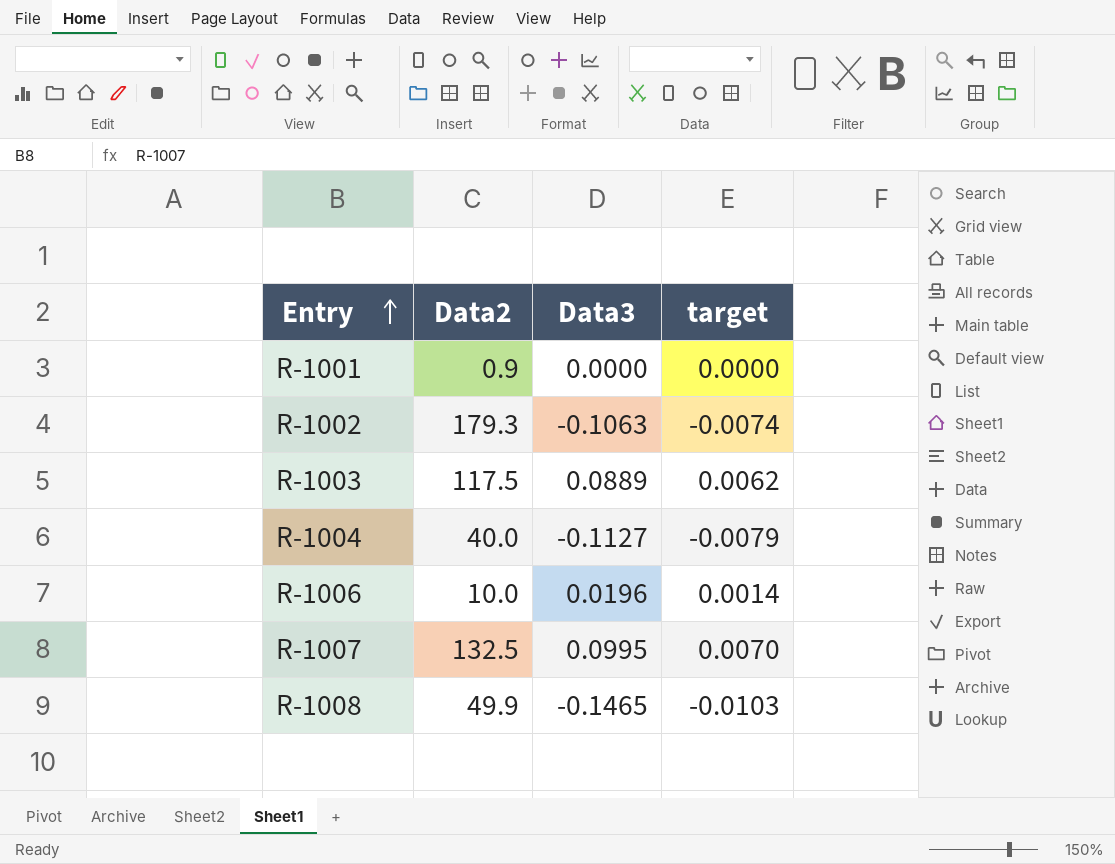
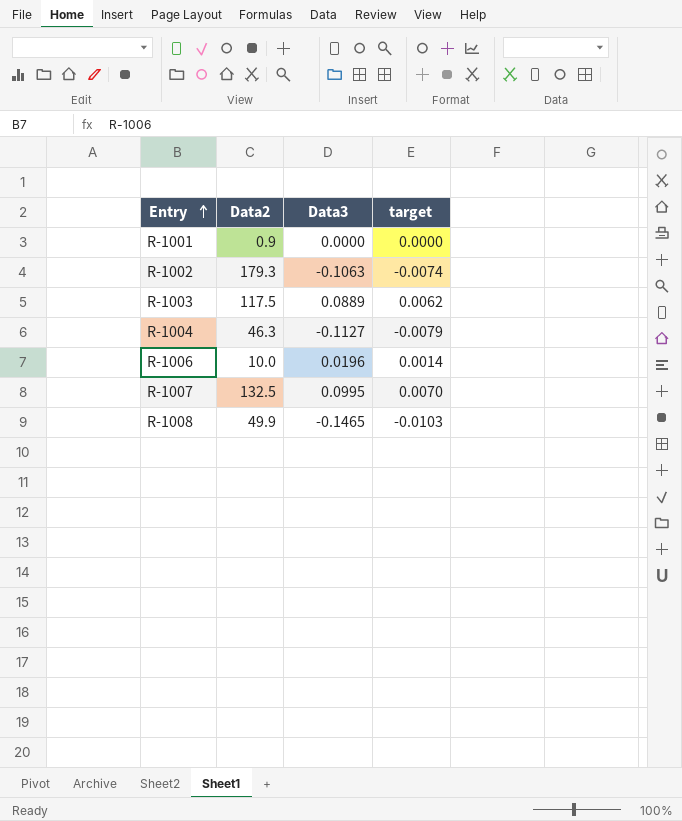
R-1004 | Data2: 40.0 -> 46.3

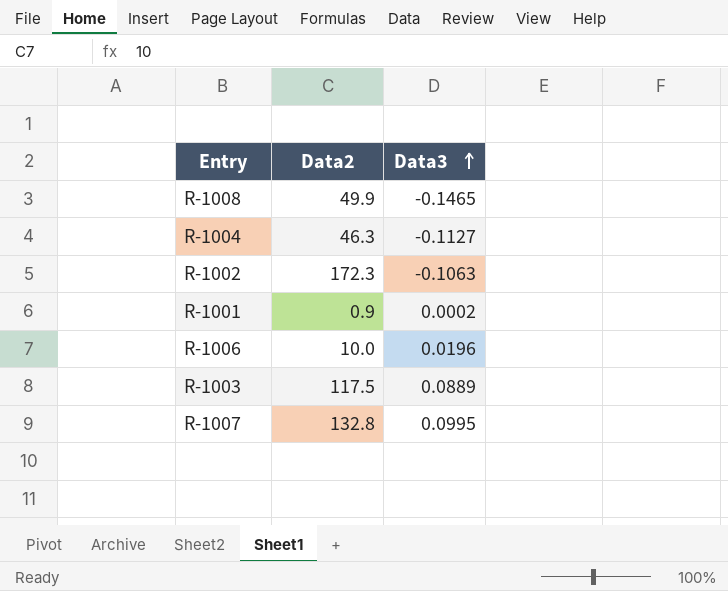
row order: Entry ascending -> Data3 ascending
column target | formula: [Data3] * 0.07 -> none
R-1002 | Data2: 179.3 -> 172.3
R-1001 | Data3: 0.0000 -> 0.0002
R-1007 | Data2: 132.5 -> 132.8

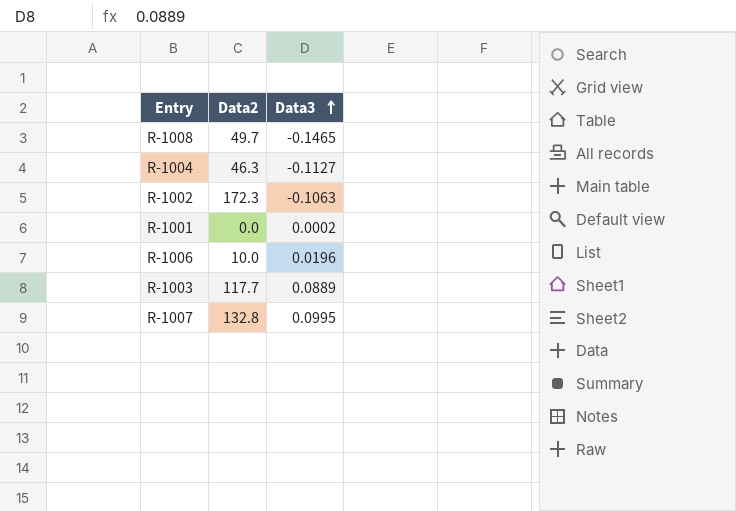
R-1008 | Data2: 49.9 -> 49.7
R-1001 | Data2: 0.9 -> 0.0
R-1003 | Data2: 117.5 -> 117.7

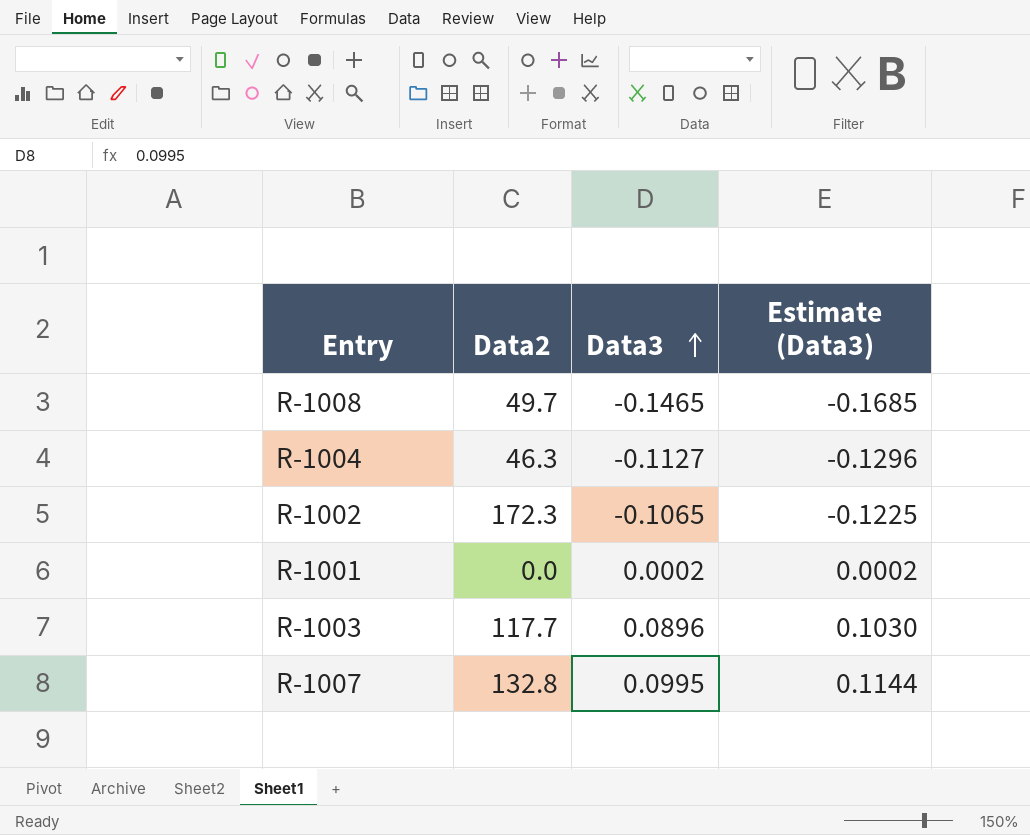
column Estimate (Data3) | formula: none -> [Data3] * 1.15
row R-1006: 10.0 | 0.0196 -> none
R-1002 | Data3: -0.1063 -> -0.1065
R-1003 | Data3: 0.0889 -> 0.0896

